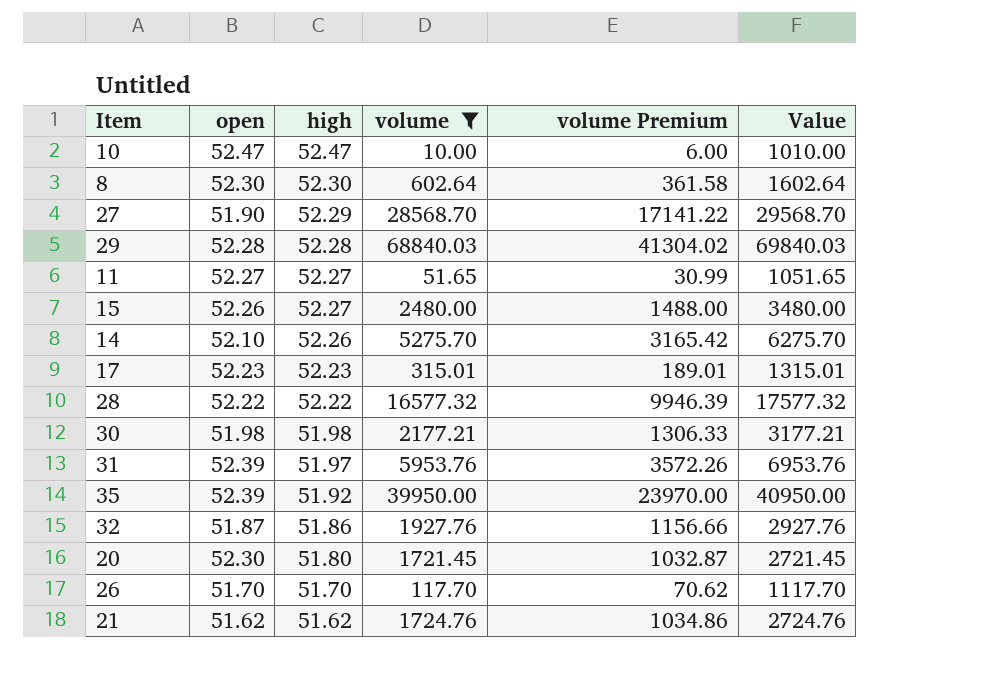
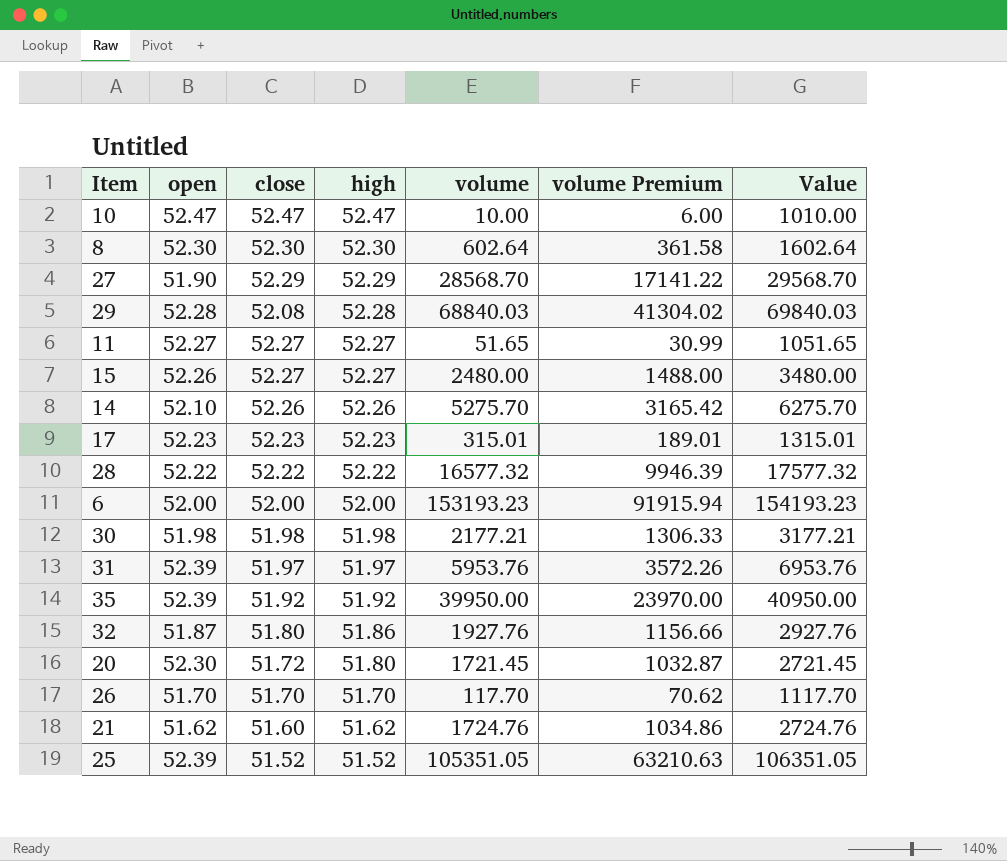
filter: volume <= 68840.03 -> none
column close | position: none -> 3

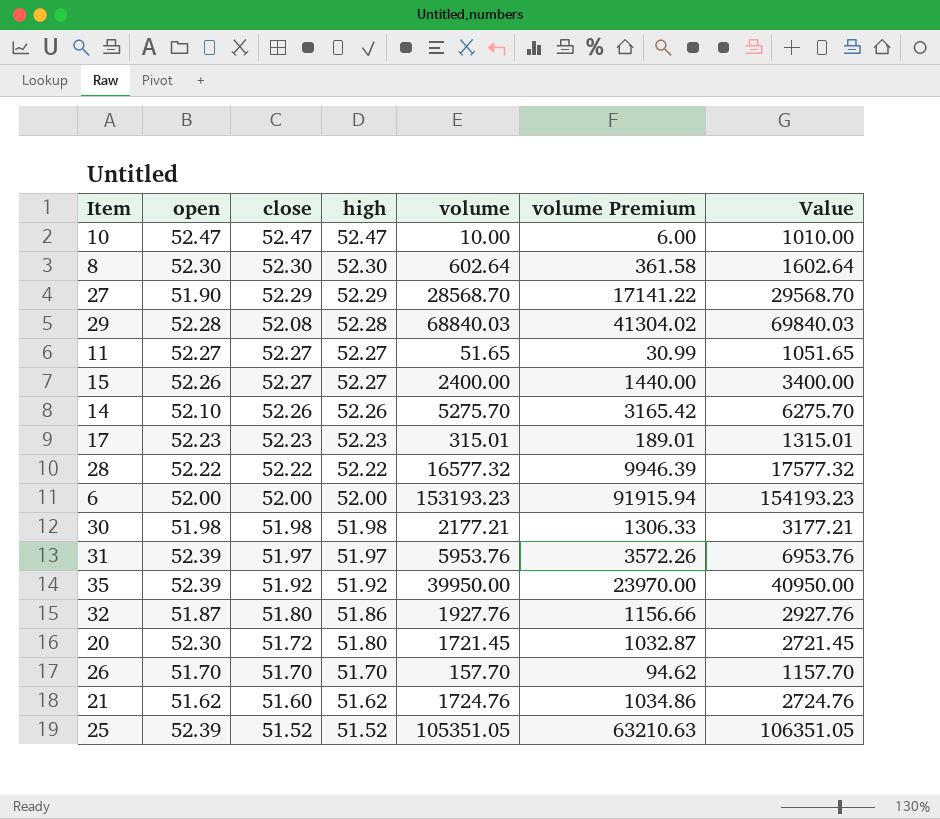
15 | volume: 2480.00 -> 2400.00
15 | volume Premium: 1488.00 -> 1440.00
15 | Value: 3480.00 -> 3400.00
26 | volume: 117.70 -> 157.70
26 | volume Premium: 70.62 -> 94.62
26 | Value: 1117.70 -> 1157.70

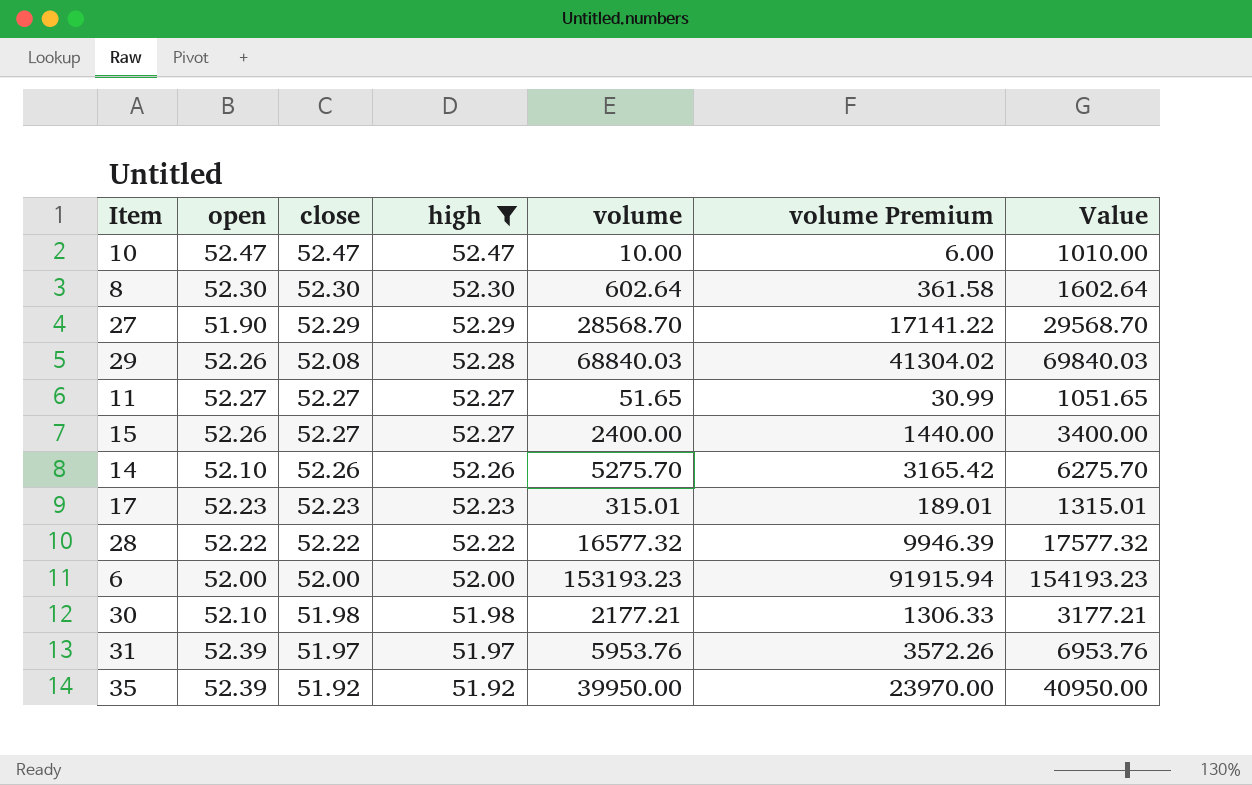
filter: none -> high >= 51.92
29 | open: 52.28 -> 52.26
30 | open: 51.98 -> 52.10

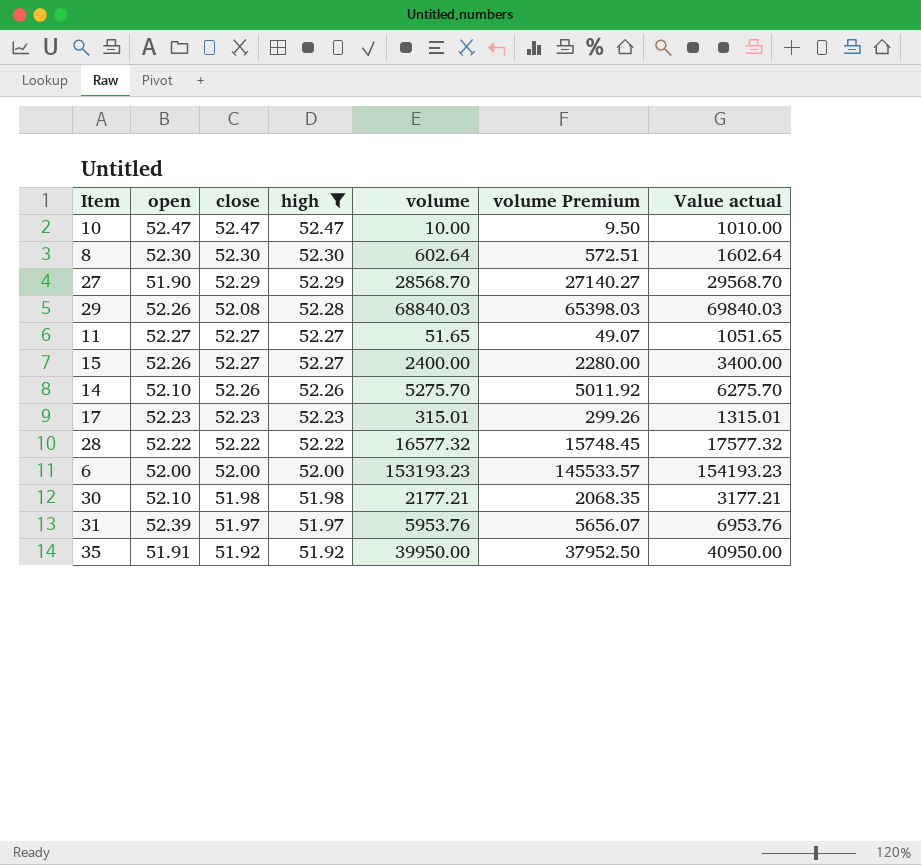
column volume Premium | formula: [volume] * 0.6 -> [volume] * 0.95
column name: Value -> Value actual
35 | open: 52.39 -> 51.91

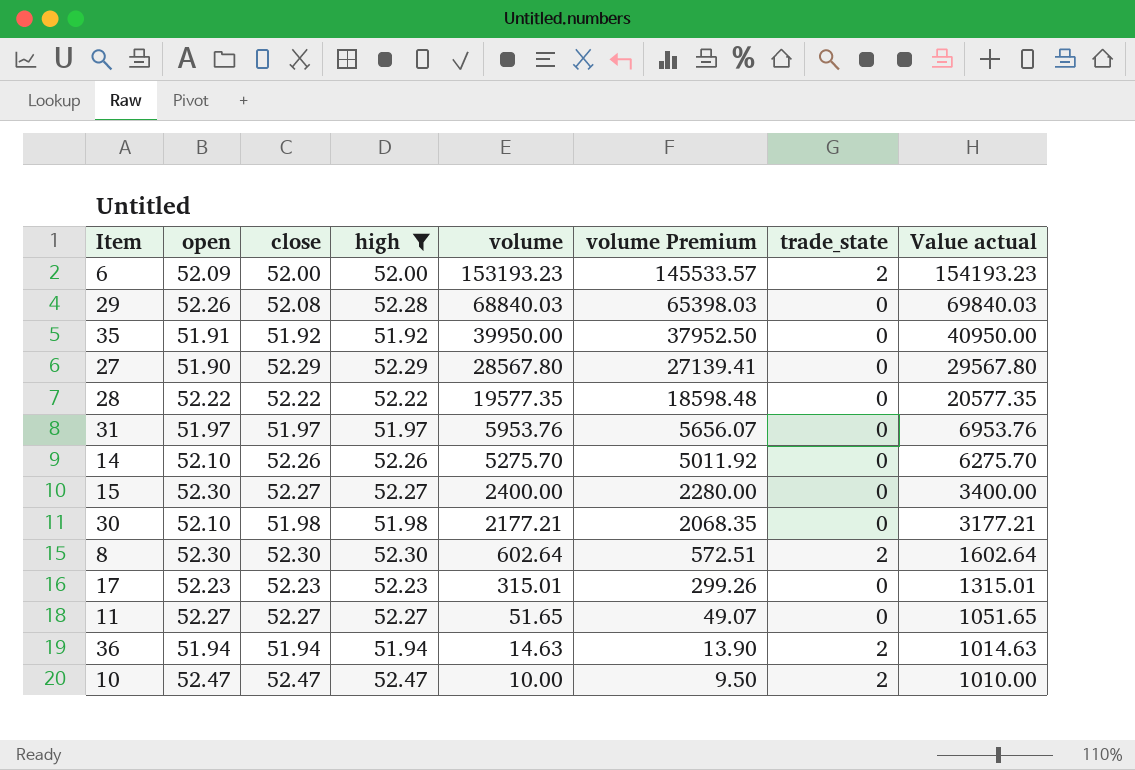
row order: high descending -> volume descending
column trade_state | position: none -> 7
6 | open: 52.00 -> 52.09
27 | volume: 28568.70 -> 28567.80
27 | volume Premium: 27140.27 -> 27139.41
27 | Value actual: 29568.70 -> 29567.80
28 | volume: 16577.32 -> 19577.35
28 | volume Premium: 15748.45 -> 18598.48
28 | Value actual: 17577.32 -> 20577.35
31 | open: 52.39 -> 51.97
15 | open: 52.26 -> 52.30
row 36: none -> 51.94 | 51.94 | 51.94 | 14.63 | 13.90 | 2 | 1014.63

